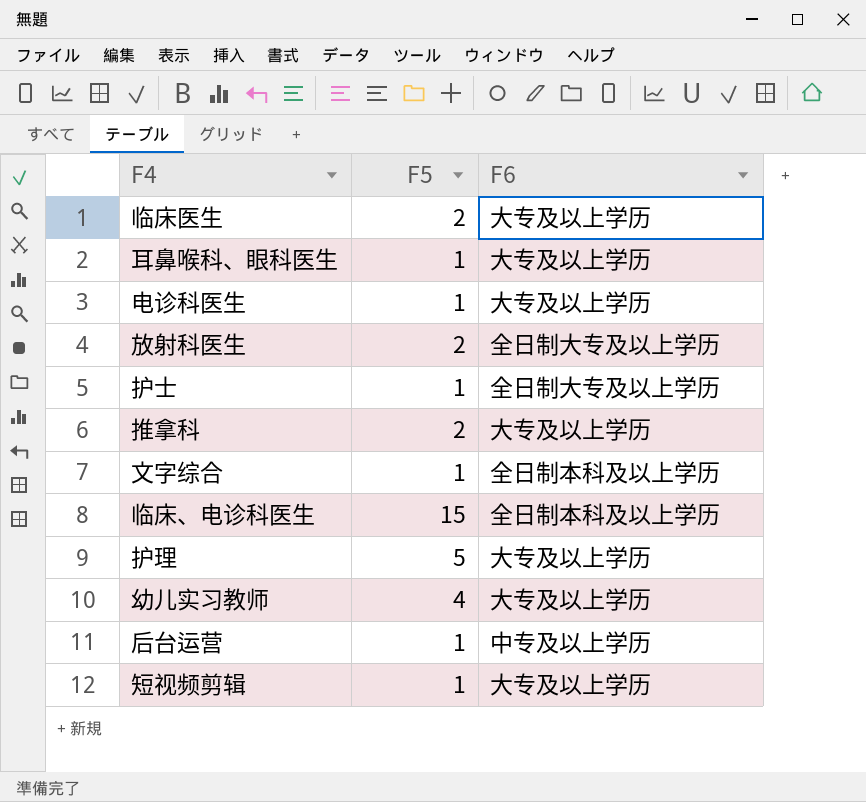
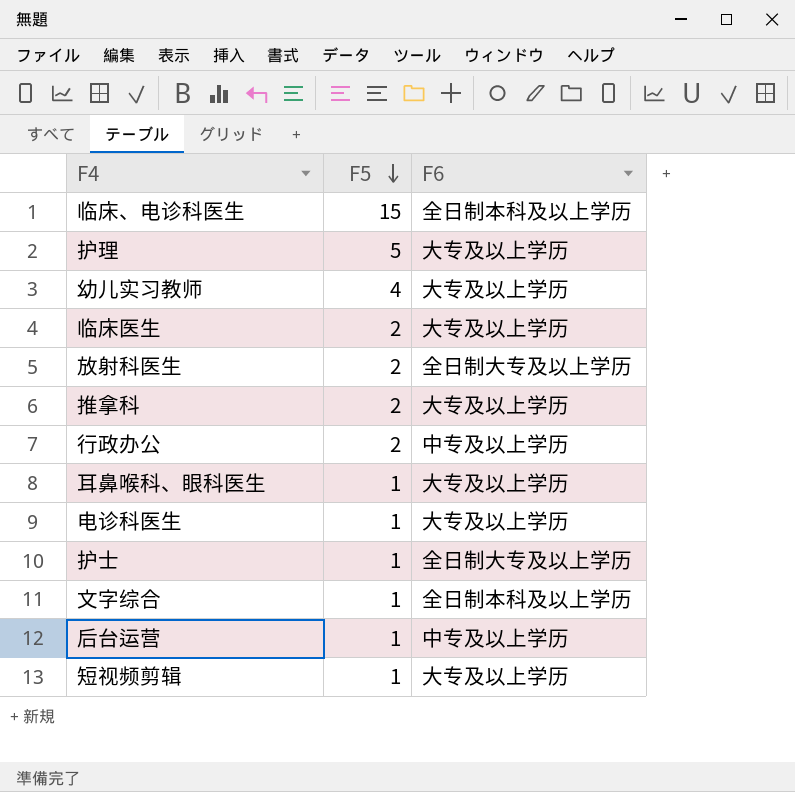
row order: none -> F5 descending
row 行政办公: none -> 2 | 中专及以上学历

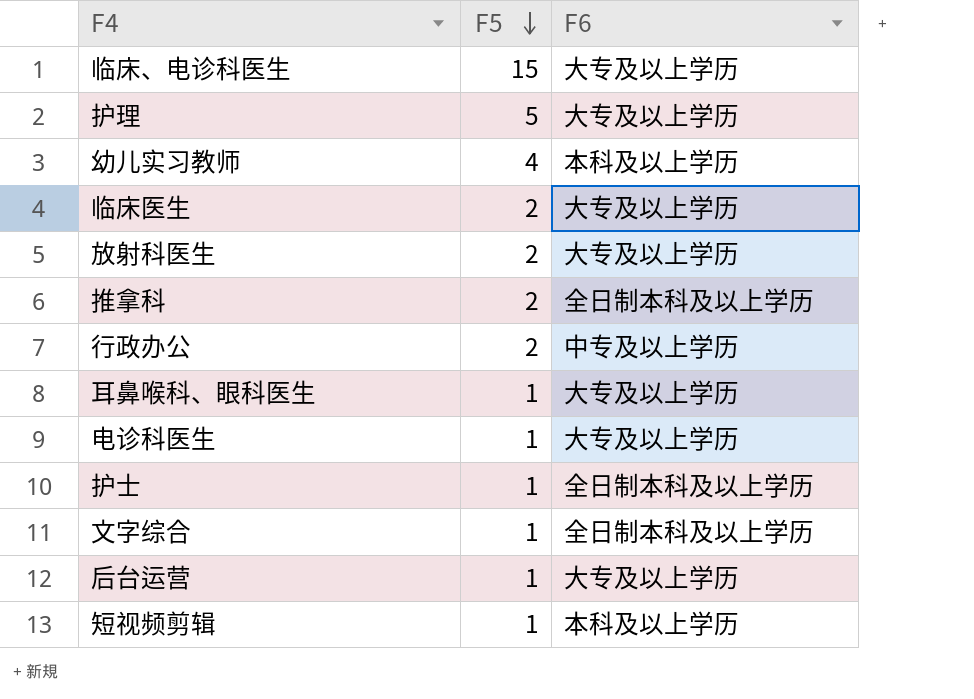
临床、电诊科医生 | F6: 全日制本科及以上学历 -> 大专及以上学历
幼儿实习教师 | F6: 大专及以上学历 -> 本科及以上学历
放射科医生 | F6: 全日制大专及以上学历 -> 大专及以上学历
推拿科 | F6: 大专及以上学历 -> 全日制本科及以上学历
护士 | F6: 全日制大专及以上学历 -> 全日制本科及以上学历
后台运营 | F6: 中专及以上学历 -> 大专及以上学历
短视频剪辑 | F6: 大专及以上学历 -> 本科及以上学历

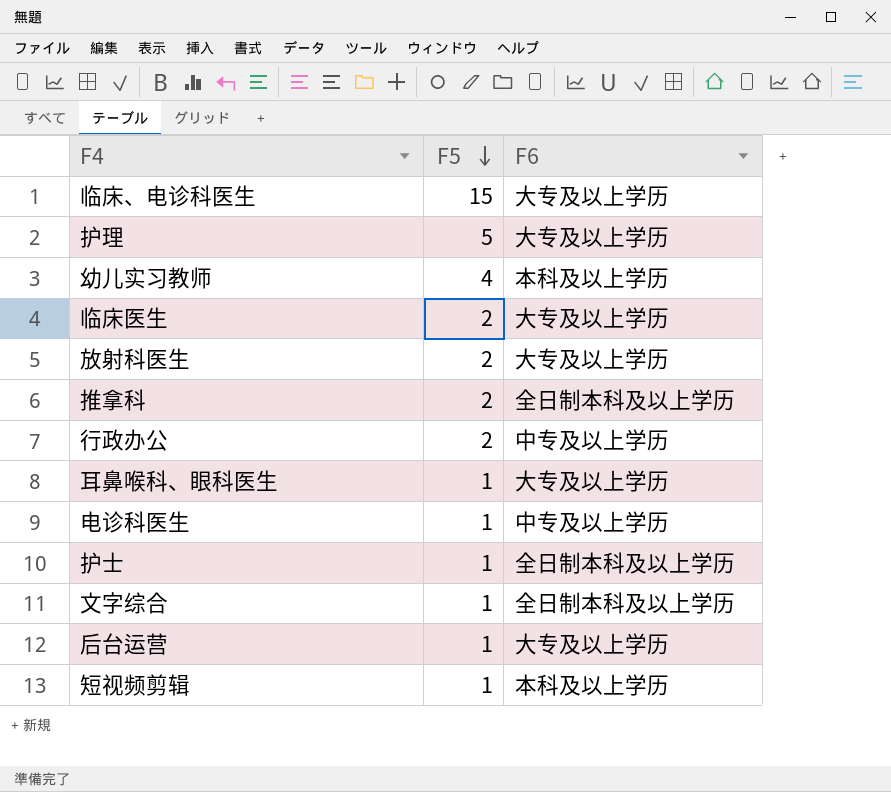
电诊科医生 | F6: 大专及以上学历 -> 中专及以上学历

